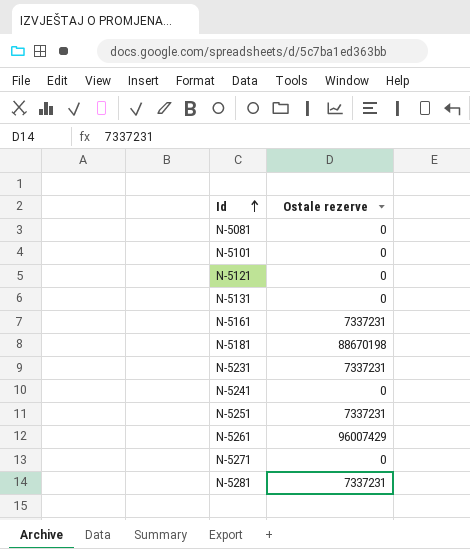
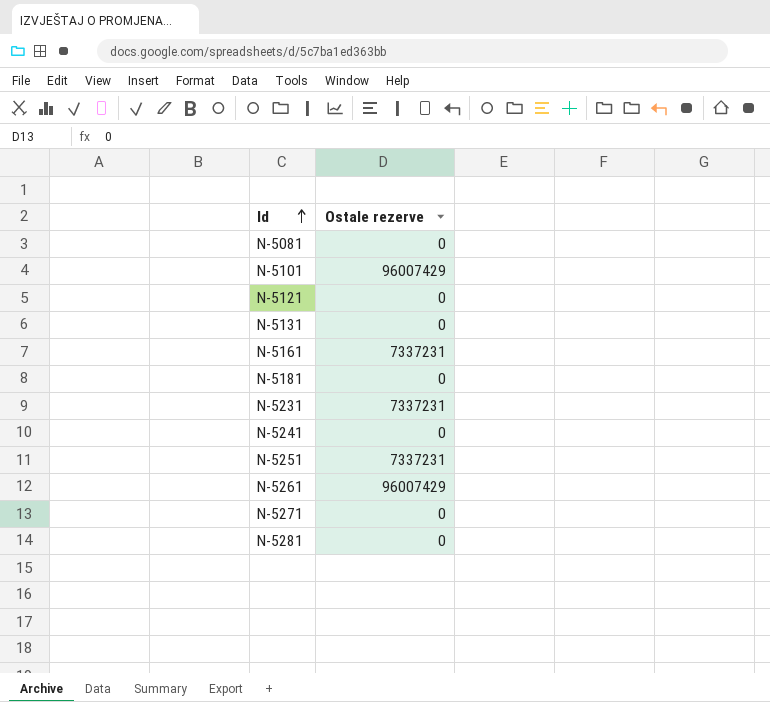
N-5101 | Ostale rezerve: 0 -> 96007429
N-5181 | Ostale rezerve: 88670198 -> 0
N-5281 | Ostale rezerve: 7337231 -> 0

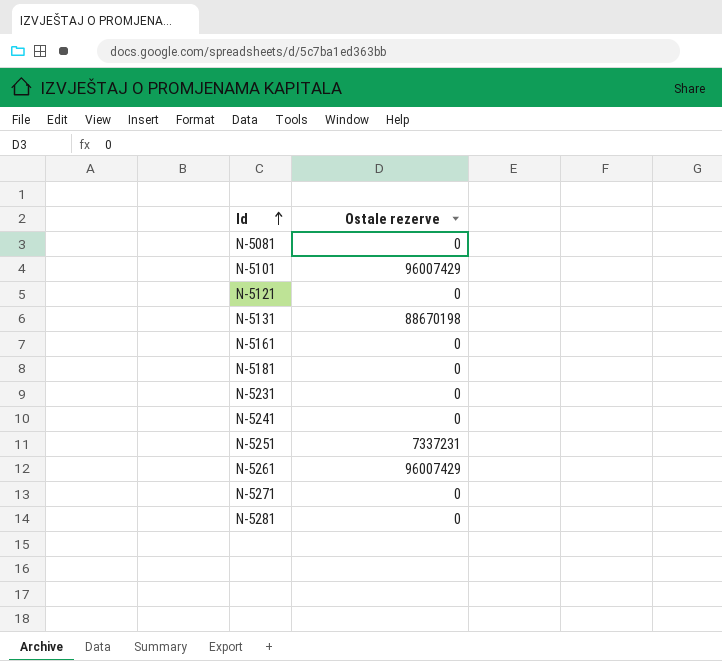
N-5131 | Ostale rezerve: 0 -> 88670198
N-5161 | Ostale rezerve: 7337231 -> 0
N-5231 | Ostale rezerve: 7337231 -> 0

